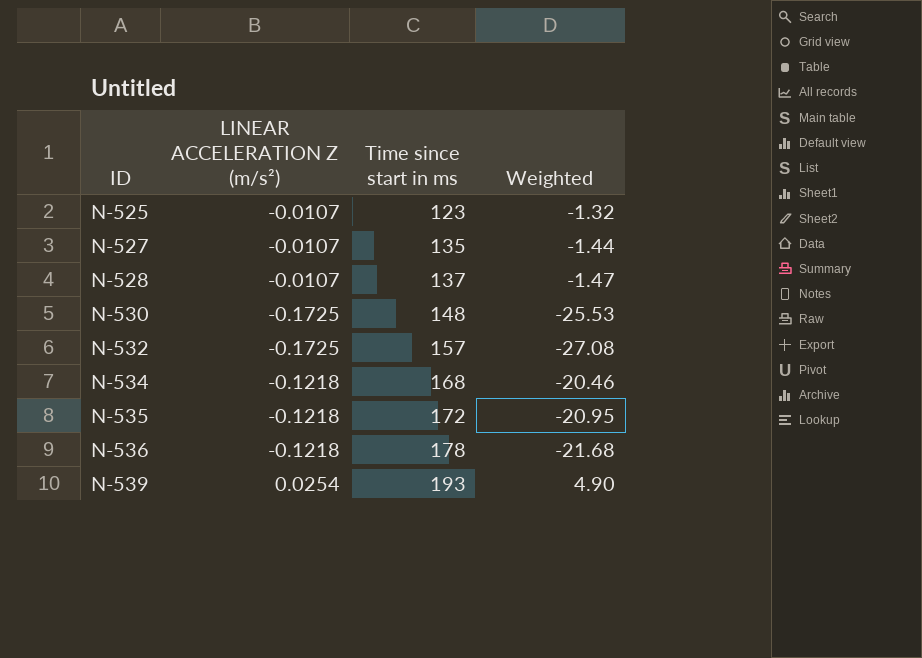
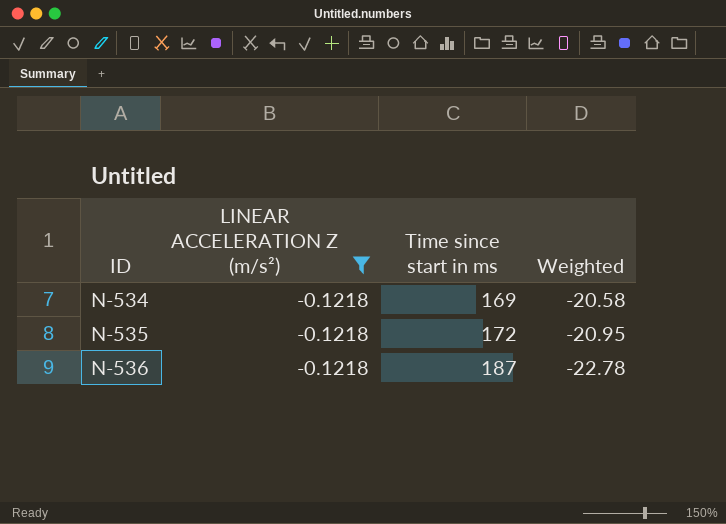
filter: none -> LINEAR ACCELERATION Z (m/s²) = -0.1218
N-534 | Time since start in ms: 168 -> 169
N-534 | Weighted: -20.46 -> -20.58
N-536 | Time since start in ms: 178 -> 187
N-536 | Weighted: -21.68 -> -22.78

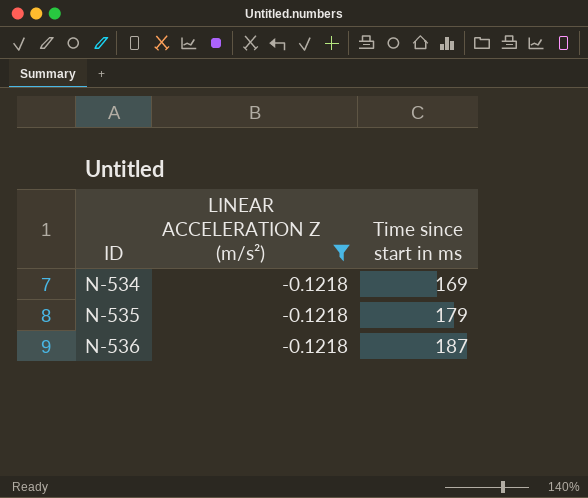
column Weighted | formula: [LINEAR ACCELERATION Z (m/s²)] * [Time since start in ms] -> none
N-535 | Time since start in ms: 172 -> 179

